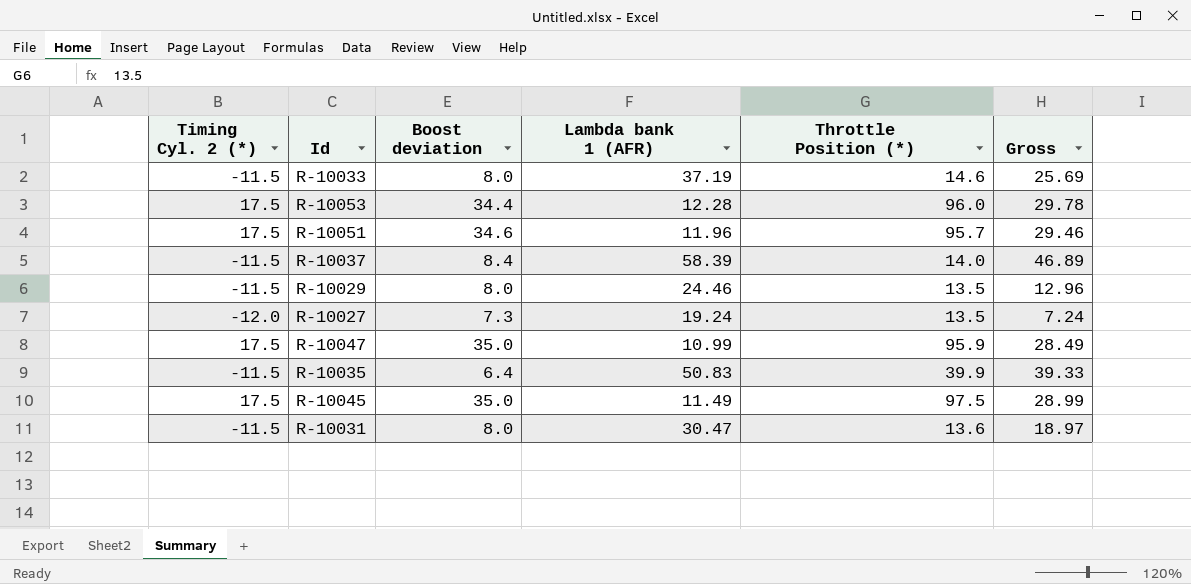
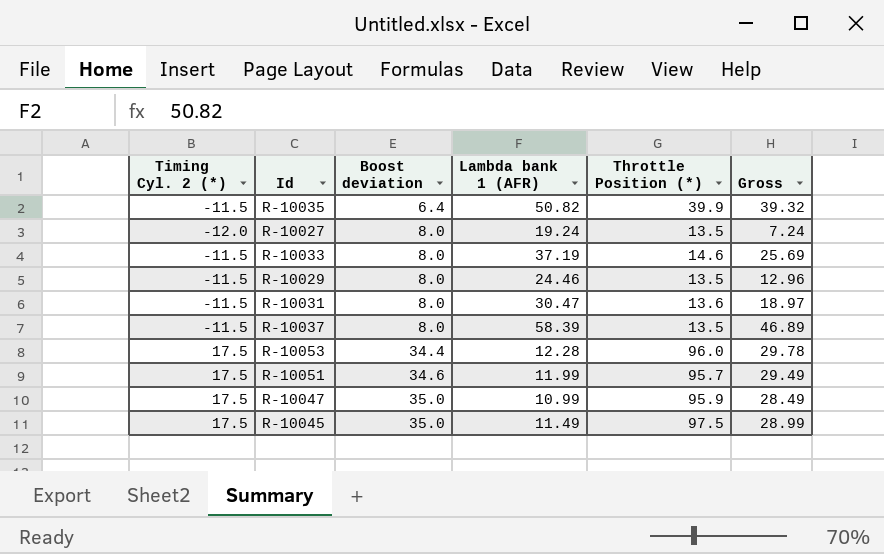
row order: none -> Boost deviation ascending
R-10035 | Lambda bank 1 (AFR): 50.83 -> 50.82
R-10035 | Gross: 39.33 -> 39.32
R-10027 | Boost deviation: 7.3 -> 8.0
R-10037 | Boost deviation: 8.4 -> 8.0
R-10037 | Throttle Position (*): 14.0 -> 13.5
R-10051 | Lambda bank 1 (AFR): 11.96 -> 11.99
R-10051 | Gross: 29.46 -> 29.49

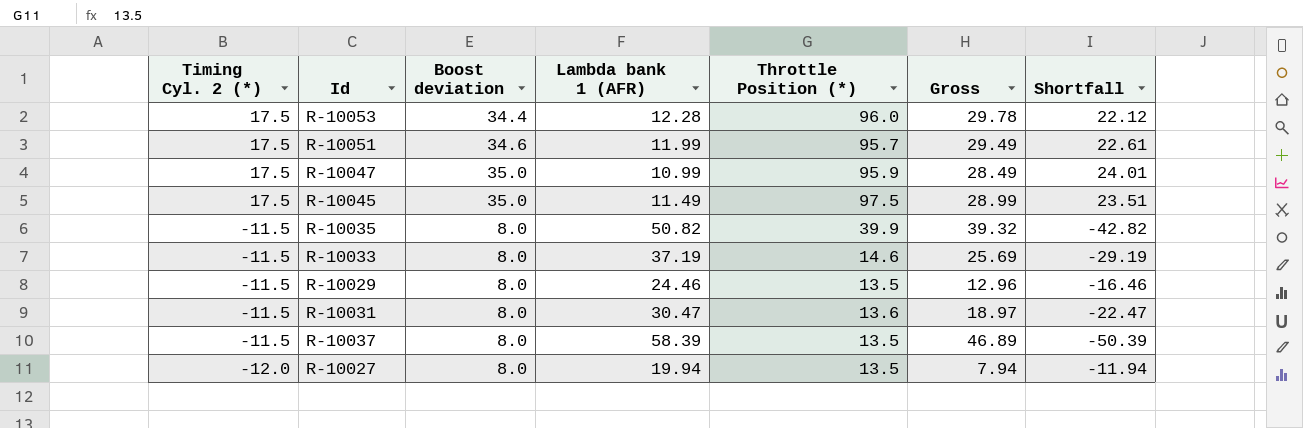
row order: Boost deviation ascending -> Timing Cyl. 2 (*) descending
column Shortfall | formula: none -> [Boost deviation] - [Lambda bank 1 (AFR)]
R-10035 | Boost deviation: 6.4 -> 8.0
R-10027 | Lambda bank 1 (AFR): 19.24 -> 19.94
R-10027 | Gross: 7.24 -> 7.94

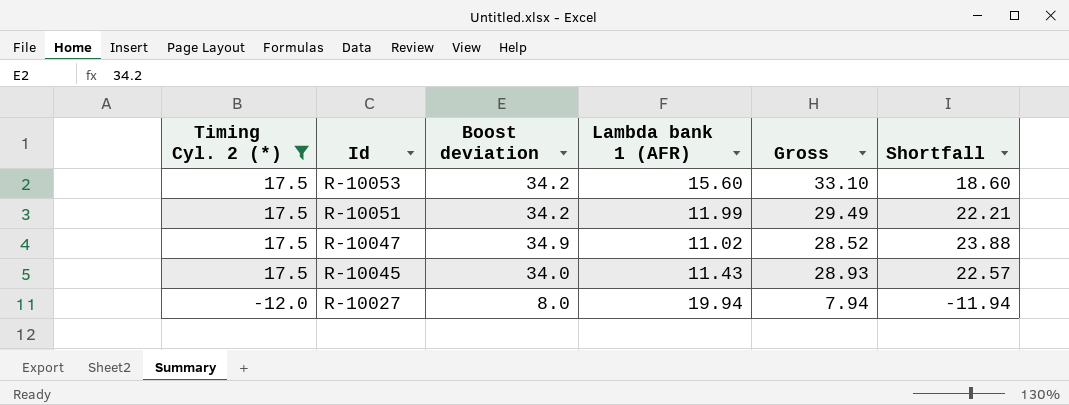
filter: none -> Timing Cyl. 2 (*) != -11.5
column Throttle Position (*) | position: 5 -> none
R-10053 | Boost deviation: 34.4 -> 34.2
R-10053 | Lambda bank 1 (AFR): 12.28 -> 15.60
R-10053 | Gross: 29.78 -> 33.10
R-10053 | Shortfall: 22.12 -> 18.60
R-10051 | Boost deviation: 34.6 -> 34.2
R-10051 | Shortfall: 22.61 -> 22.21
R-10047 | Boost deviation: 35.0 -> 34.9
R-10047 | Lambda bank 1 (AFR): 10.99 -> 11.02
R-10047 | Gross: 28.49 -> 28.52
R-10047 | Shortfall: 24.01 -> 23.88
R-10045 | Boost deviation: 35.0 -> 34.0
R-10045 | Lambda bank 1 (AFR): 11.49 -> 11.43
R-10045 | Gross: 28.99 -> 28.93
R-10045 | Shortfall: 23.51 -> 22.57

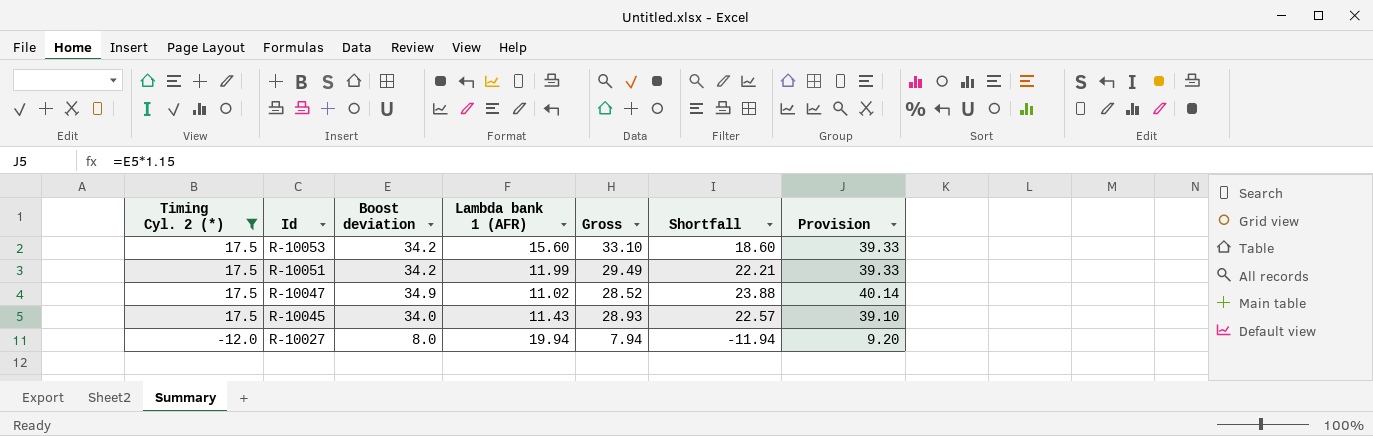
column Provision | formula: none -> [Boost deviation] * 1.15

